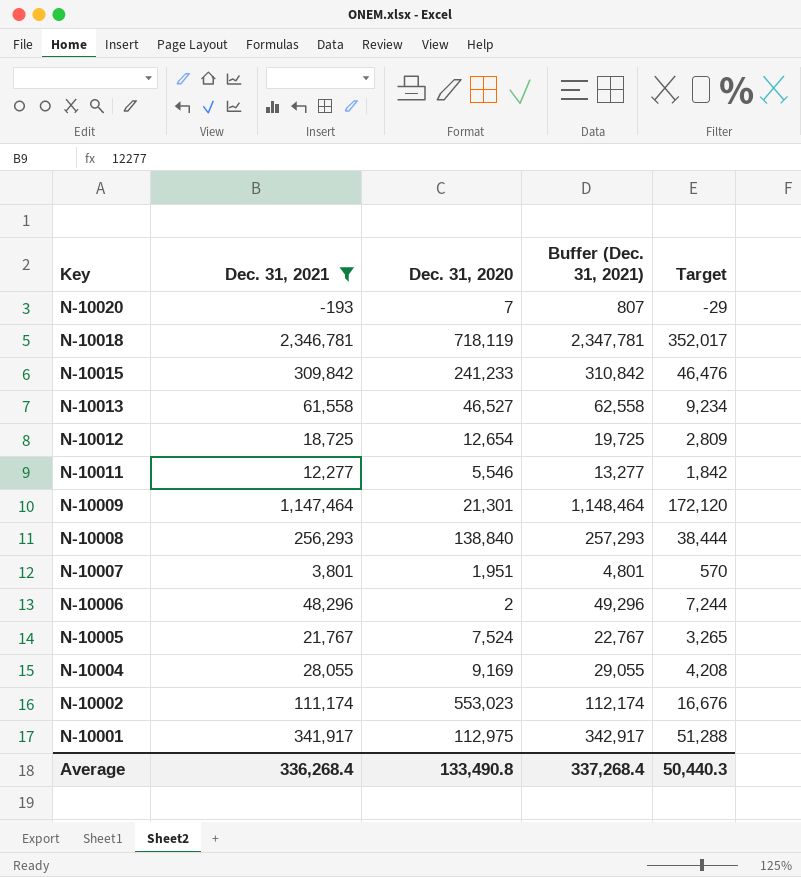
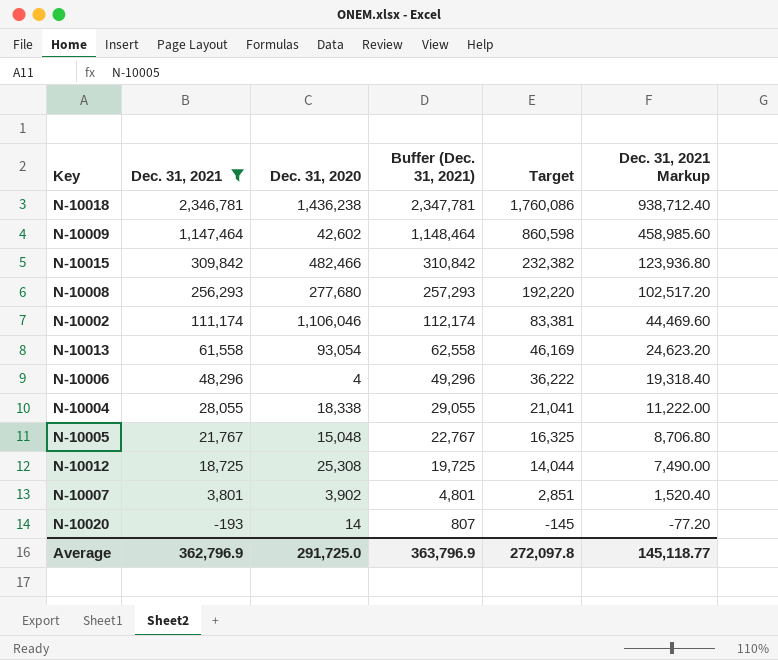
row order: Key descending -> Dec. 31, 2021 descending
column Target | formula: [Dec. 31, 2021] * 0.15 -> [Dec. 31, 2021] * 0.75
column Dec. 31, 2021 Markup | formula: none -> [Dec. 31, 2021] * 0.4
row N-10011: 12,277 | 5,546 | 13,277 | 1,842 -> none
row N-10001: 341,917 | 112,975 | 342,917 | 51,288 -> none
N-10018 | Dec. 31, 2020: 718,119 -> 1,436,238
N-10009 | Dec. 31, 2020: 21,301 -> 42,602
N-10015 | Dec. 31, 2020: 241,233 -> 482,466
N-10008 | Dec. 31, 2020: 138,840 -> 277,680
N-10002 | Dec. 31, 2020: 553,023 -> 1,106,046
N-10013 | Dec. 31, 2020: 46,527 -> 93,054
N-10006 | Dec. 31, 2020: 2 -> 4
N-10004 | Dec. 31, 2020: 9,169 -> 18,338
N-10005 | Dec. 31, 2020: 7,524 -> 15,048
N-10012 | Dec. 31, 2020: 12,654 -> 25,308
N-10007 | Dec. 31, 2020: 1,951 -> 3,902
N-10020 | Dec. 31, 2020: 7 -> 14
Average | Dec. 31, 2021: 336,268.4 -> 362,796.9
Average | Dec. 31, 2020: 133,490.8 -> 291,725.0
Average | Buffer (Dec. 31, 2021): 337,268.4 -> 363,796.9
Average | Target: 50,440.3 -> 272,097.8

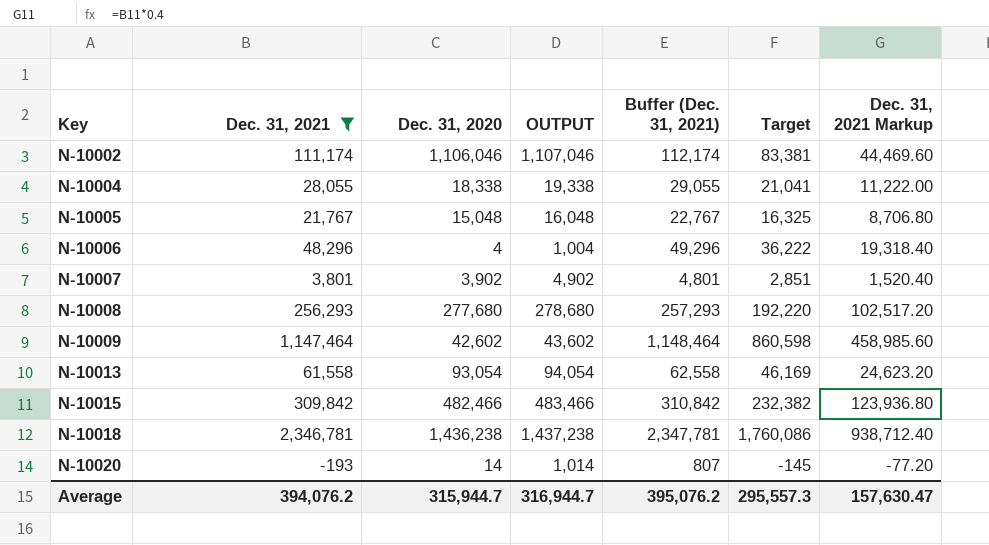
row order: Dec. 31, 2021 descending -> Key ascending
column OUTPUT | formula: none -> [Dec. 31, 2020] + 1000
row N-10012: 18,725 | 25,308 | 19,725 | 14,044 | 7,490.00 -> none
Average | Dec. 31, 2021: 362,796.9 -> 394,076.2
Average | Dec. 31, 2020: 291,725.0 -> 315,944.7
Average | Buffer (Dec. 31, 2021): 363,796.9 -> 395,076.2
Average | Target: 272,097.8 -> 295,557.3
Average | Dec. 31, 2021 Markup: 145,118.77 -> 157,630.47

